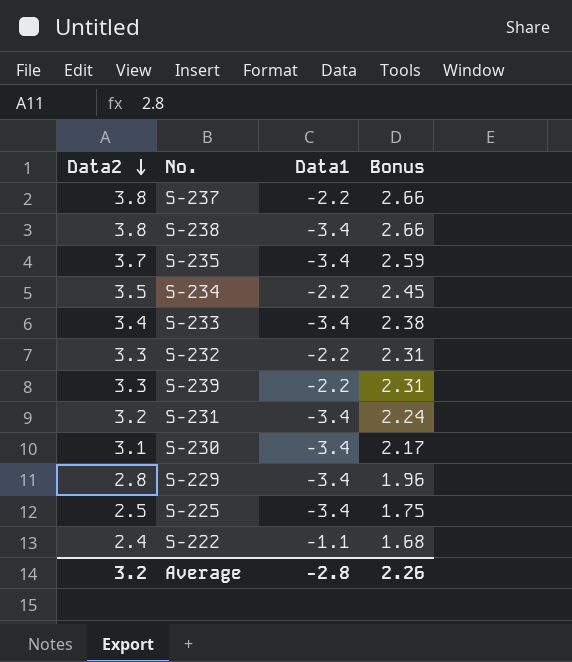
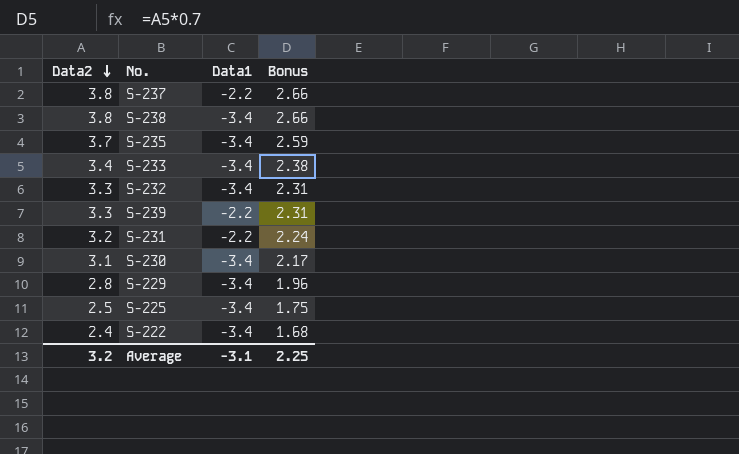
row S-234: 3.5 | -2.2 | 2.45 -> none
S-232 | Data1: -2.2 -> -3.4
S-231 | Data1: -3.4 -> -2.2
S-222 | Data1: -1.1 -> -3.4
Average | Data1: -2.8 -> -3.1
Average | Bonus: 2.26 -> 2.25

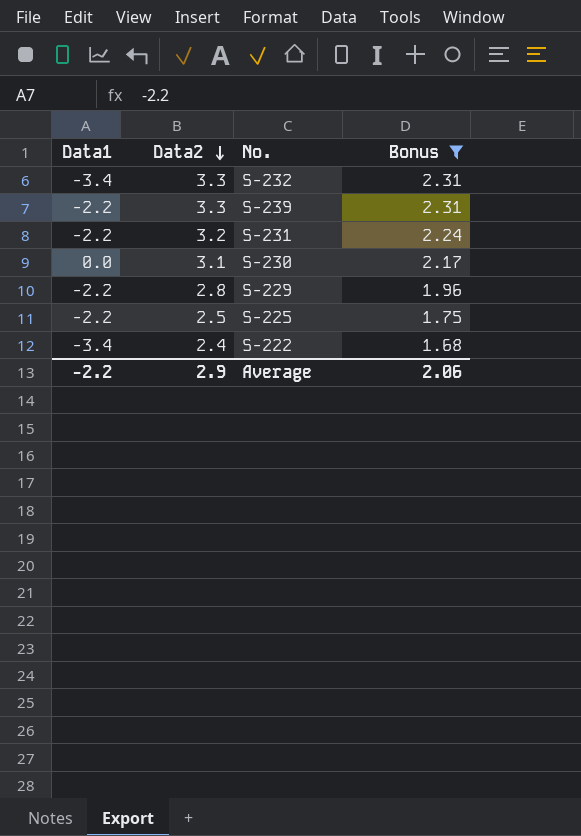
filter: none -> Bonus <= 2.31
column Data1 | position: 3 -> 1
S-230 | Data1: -3.4 -> 0.0
S-229 | Data1: -3.4 -> -2.2
S-225 | Data1: -3.4 -> -2.2
Average | Data1: -3.1 -> -2.2
Average | Data2: 3.2 -> 2.9
Average | Bonus: 2.25 -> 2.06

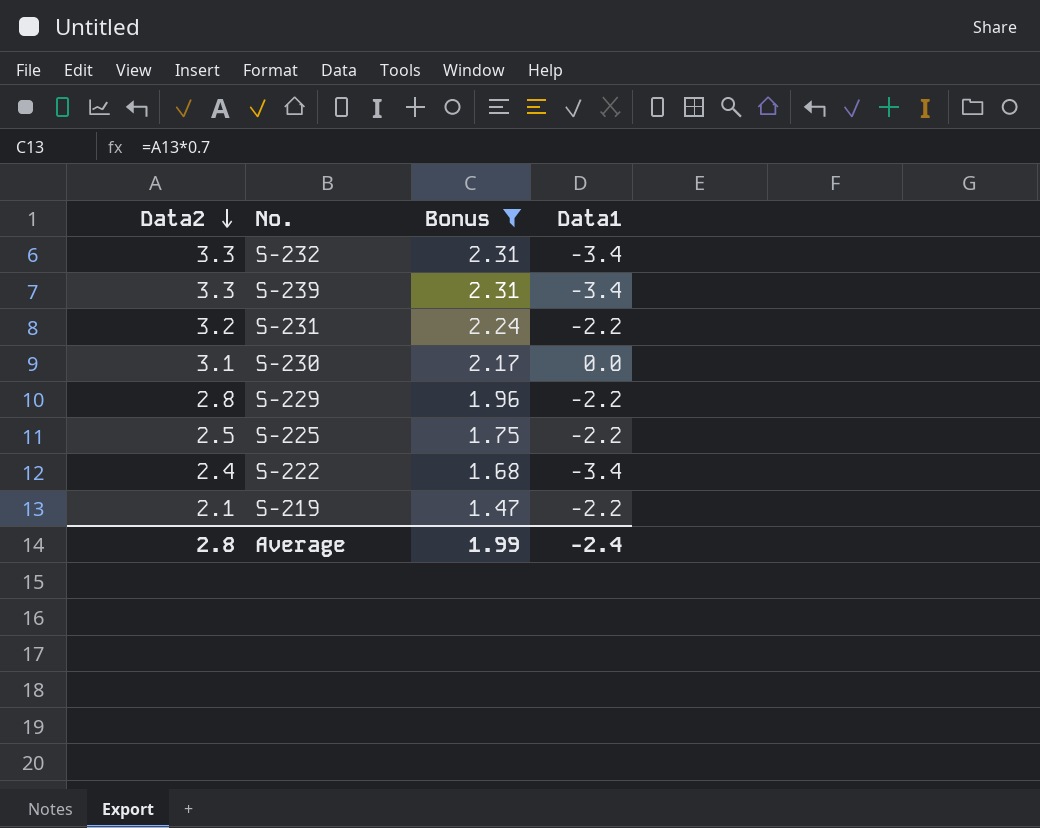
column Data1 | position: 1 -> 4
S-239 | Data1: -2.2 -> -3.4
row S-219: none -> 2.1 | 1.47 | -2.2
Average | Data2: 2.9 -> 2.8
Average | Bonus: 2.06 -> 1.99
Average | Data1: -2.2 -> -2.4

